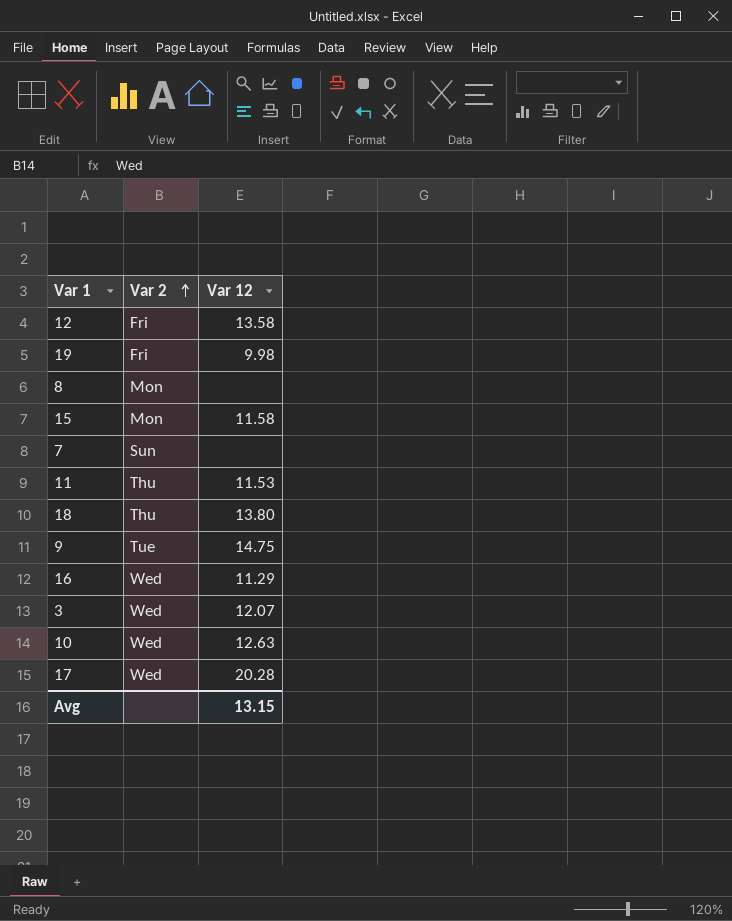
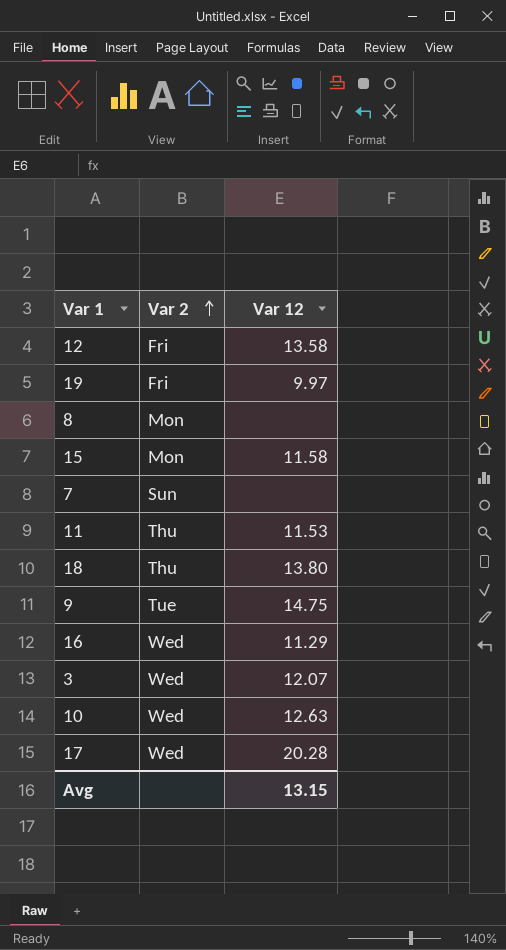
19 | Var 12: 9.98 -> 9.97

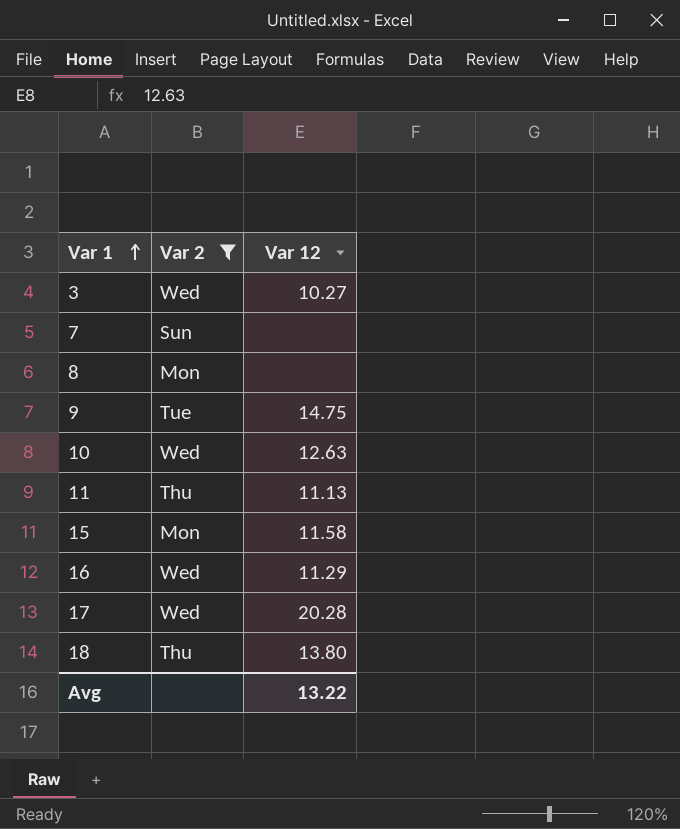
filter: none -> Var 2 != Fri
row order: Var 2 ascending -> Var 1 ascending
3 | Var 12: 12.07 -> 10.27
11 | Var 12: 11.53 -> 11.13
Avg | Var 12: 13.15 -> 13.22

